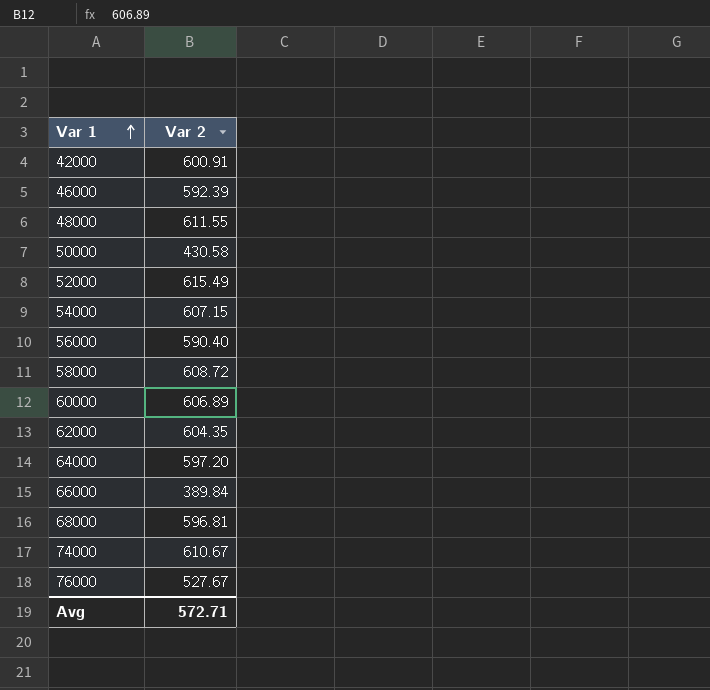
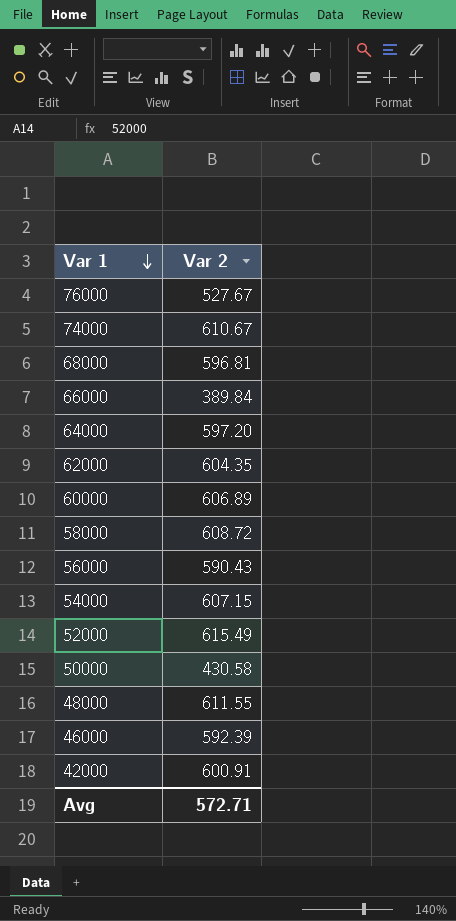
row order: Var 1 ascending -> Var 1 descending
56000 | Var 2: 590.40 -> 590.43

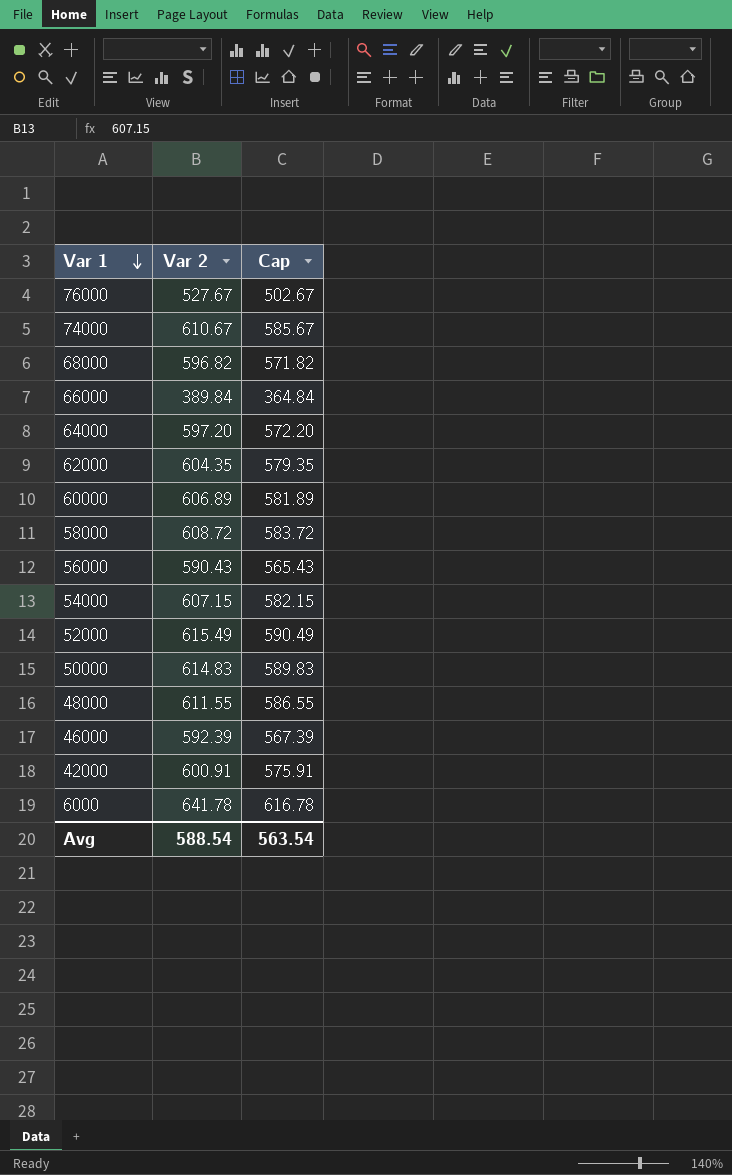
column Cap | formula: none -> [Var 2] - 25
68000 | Var 2: 596.81 -> 596.82
50000 | Var 2: 430.58 -> 614.83
row 6000: none -> 641.78 | 616.78
Avg | Var 2: 572.71 -> 588.54

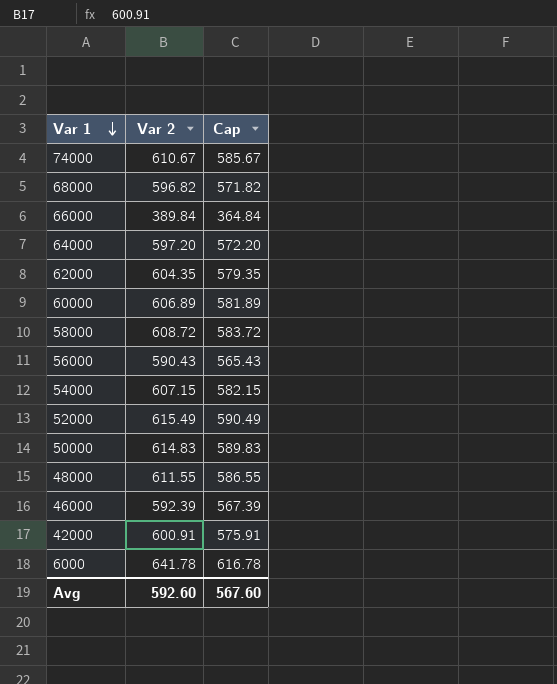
row 76000: 527.67 | 502.67 -> none
Avg | Var 2: 588.54 -> 592.60
Avg | Cap: 563.54 -> 567.60

